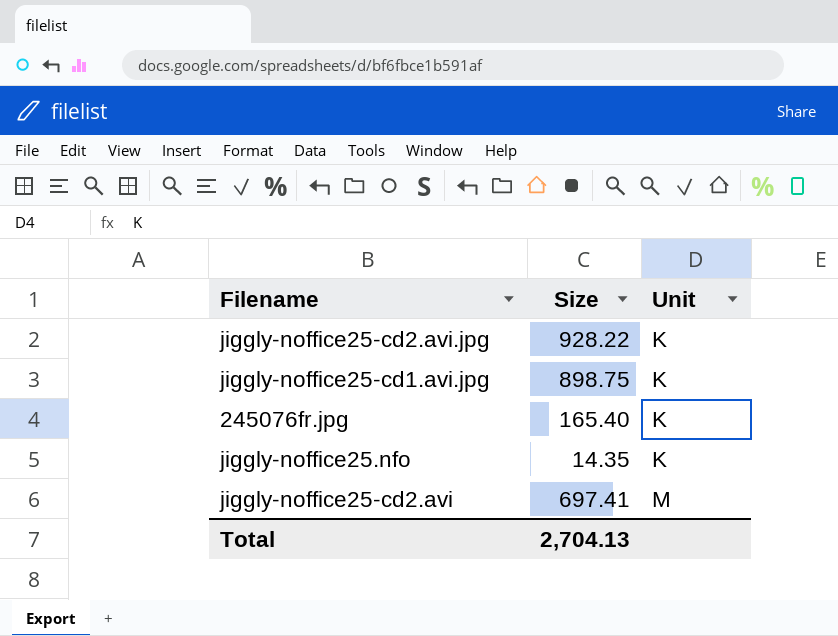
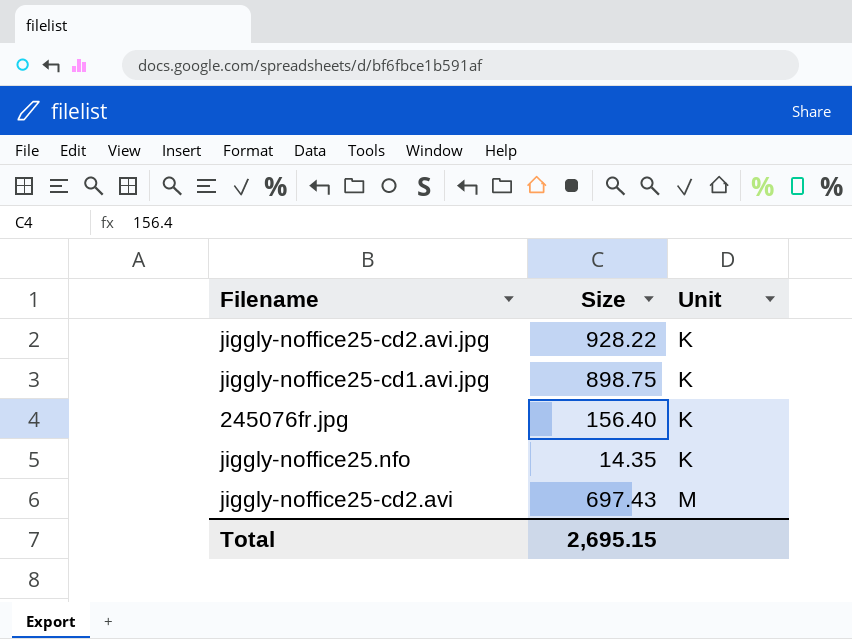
245076fr.jpg | Size: 165.40 -> 156.40
jiggly-noffice25-cd2.avi | Size: 697.41 -> 697.43
Total | Size: 2,704.13 -> 2,695.15

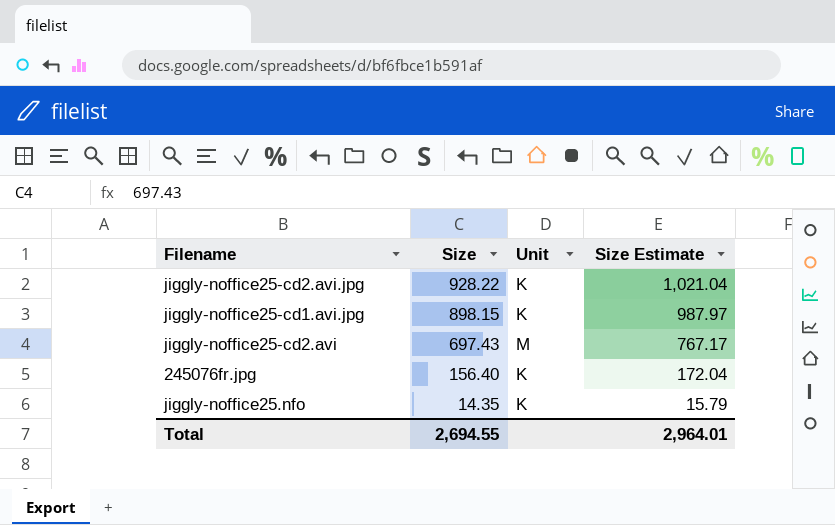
row order: Unit ascending -> Size descending
column Size Estimate | formula: none -> [Size] * 1.1
jiggly-noffice25-cd1.avi.jpg | Size: 898.75 -> 898.15
Total | Size: 2,695.15 -> 2,694.55

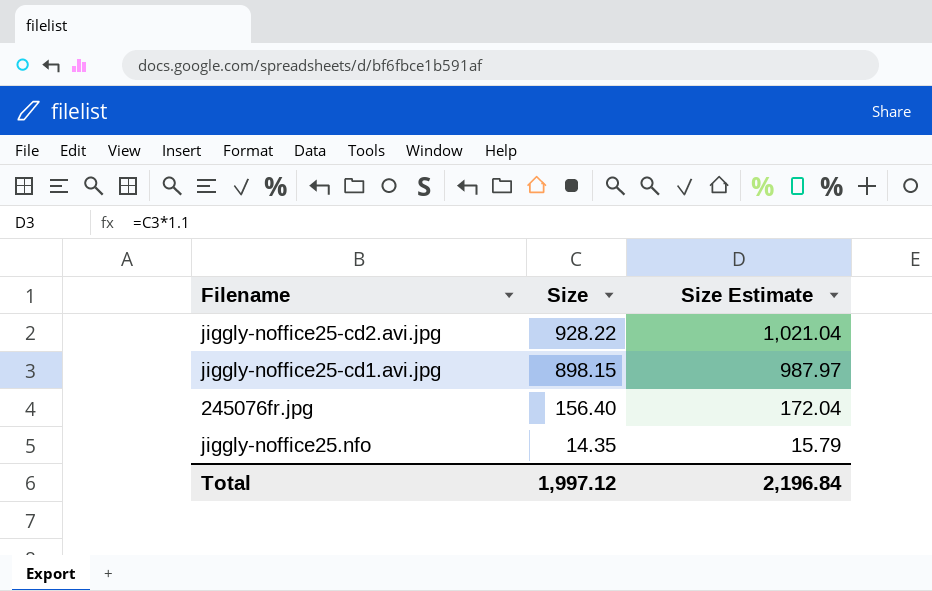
column Unit | position: 3 -> none
row jiggly-noffice25-cd2.avi: 697.43 | M | 767.17 -> none
Total | Size: 2,694.55 -> 1,997.12
Total | Size Estimate: 2,964.01 -> 2,196.84

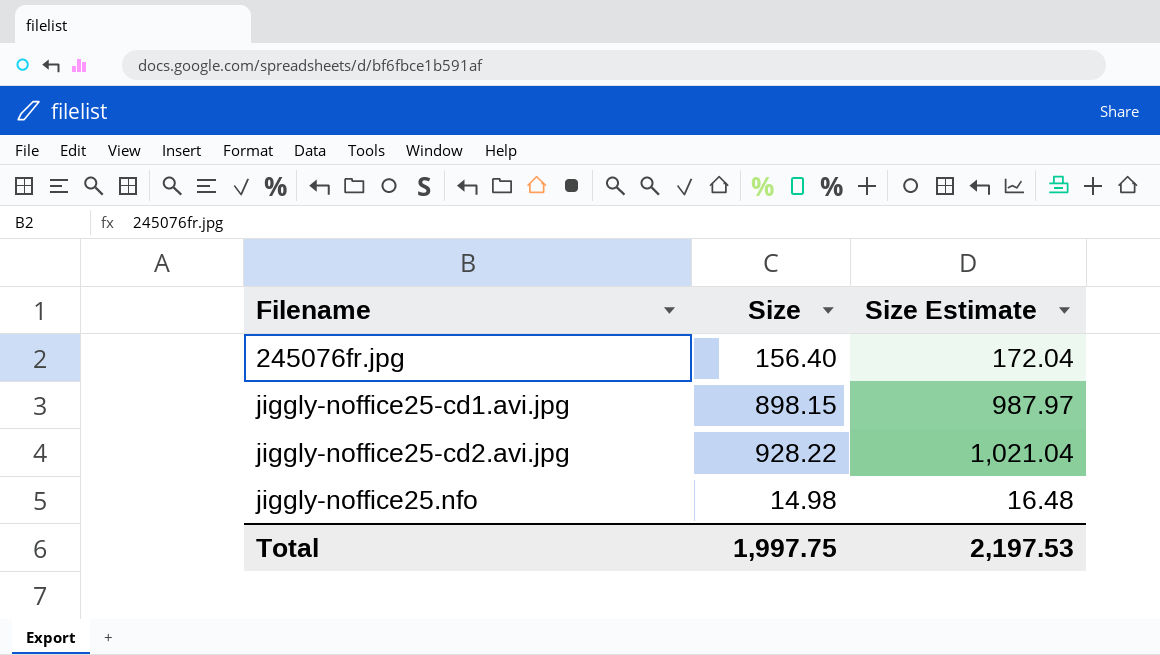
row order: Size descending -> Filename ascending
jiggly-noffice25.nfo | Size: 14.35 -> 14.98
jiggly-noffice25.nfo | Size Estimate: 15.79 -> 16.48
Total | Size: 1,997.12 -> 1,997.75
Total | Size Estimate: 2,196.84 -> 2,197.53

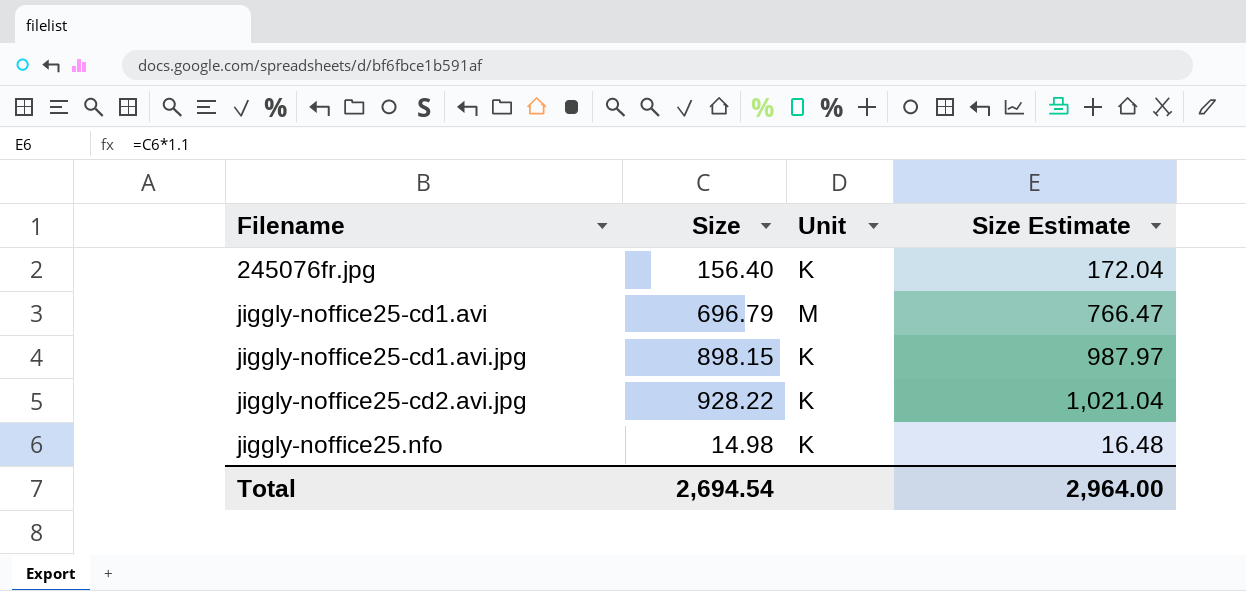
column Unit | position: none -> 3
row jiggly-noffice25-cd1.avi: none -> 696.79 | M | 766.47
Total | Size: 1,997.75 -> 2,694.54
Total | Size Estimate: 2,197.53 -> 2,964.00

